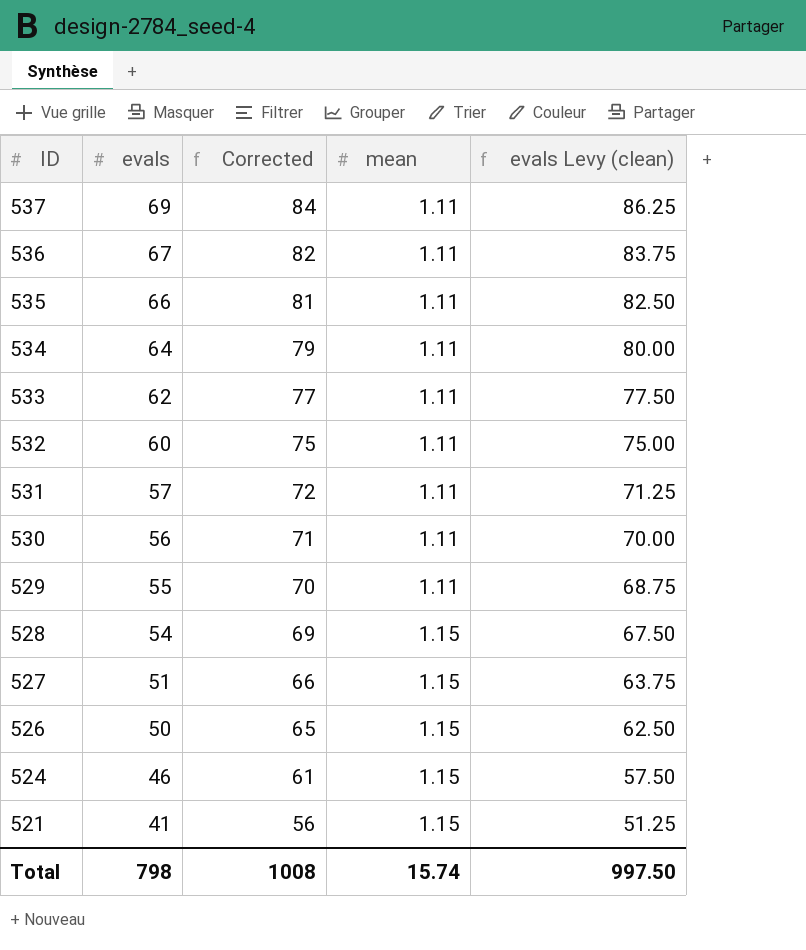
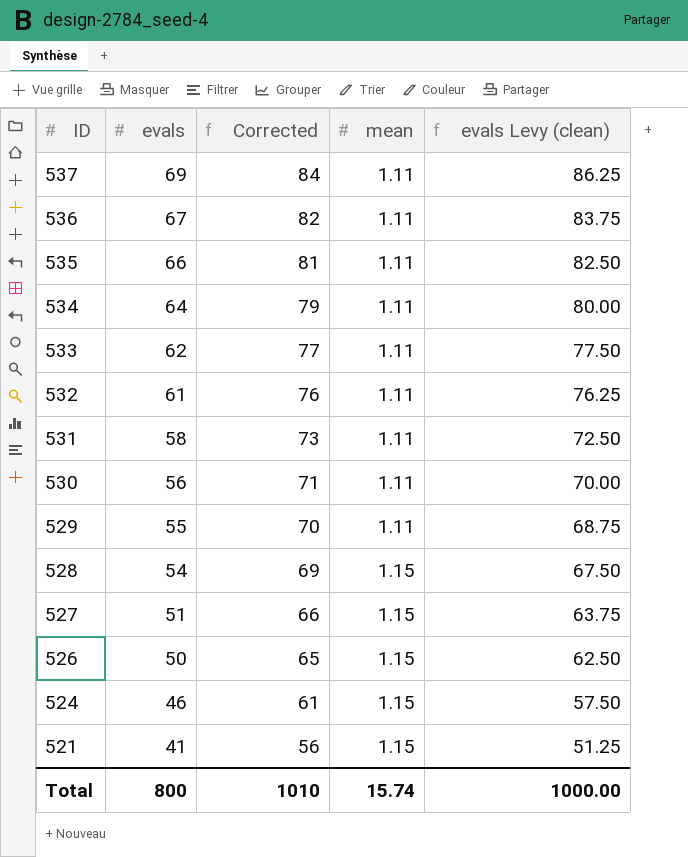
532 | evals: 60 -> 61
532 | Corrected: 75 -> 76
532 | evals Levy (clean): 75.00 -> 76.25
531 | evals: 57 -> 58
531 | Corrected: 72 -> 73
531 | evals Levy (clean): 71.25 -> 72.50
Total | evals: 798 -> 800
Total | Corrected: 1008 -> 1010
Total | evals Levy (clean): 997.50 -> 1000.00

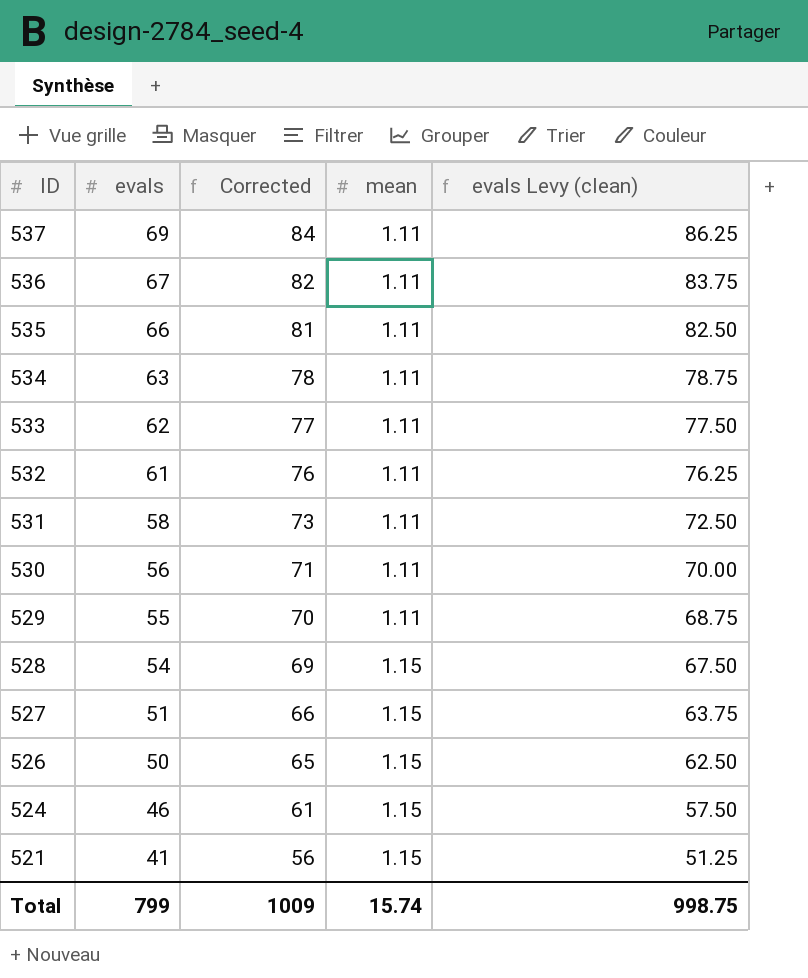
534 | evals: 64 -> 63
534 | Corrected: 79 -> 78
534 | evals Levy (clean): 80.00 -> 78.75
Total | evals: 800 -> 799
Total | Corrected: 1010 -> 1009
Total | evals Levy (clean): 1000.00 -> 998.75

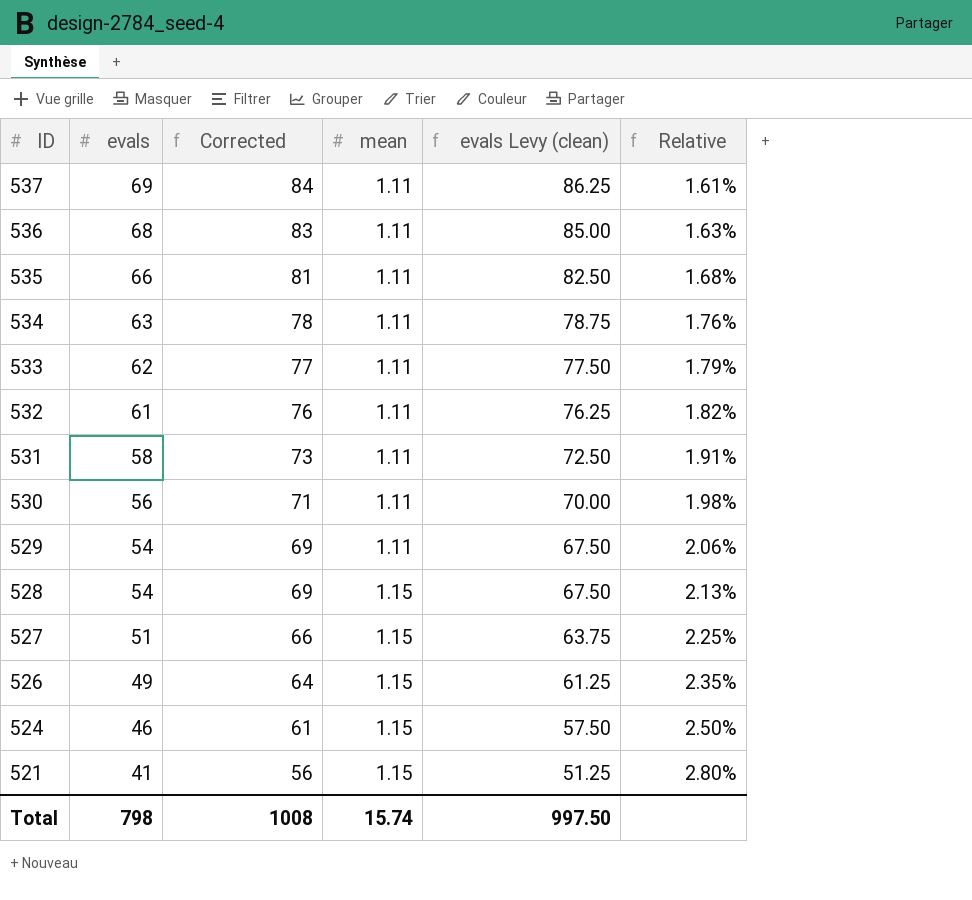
column Relative | formula: none -> [mean] / [evals]
536 | evals: 67 -> 68
536 | Corrected: 82 -> 83
536 | evals Levy (clean): 83.75 -> 85.00
529 | evals: 55 -> 54
529 | Corrected: 70 -> 69
529 | evals Levy (clean): 68.75 -> 67.50
526 | evals: 50 -> 49
526 | Corrected: 65 -> 64
526 | evals Levy (clean): 62.50 -> 61.25
Total | evals: 799 -> 798
Total | Corrected: 1009 -> 1008
Total | evals Levy (clean): 998.75 -> 997.50

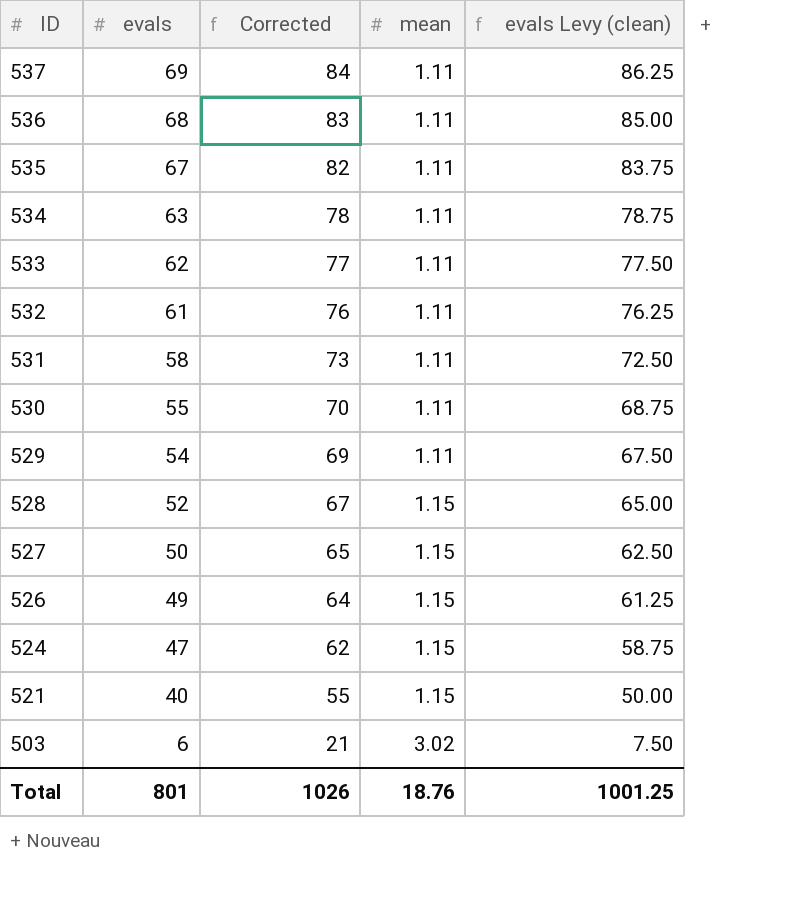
column Relative | formula: [mean] / [evals] -> none
535 | evals: 66 -> 67
535 | Corrected: 81 -> 82
535 | evals Levy (clean): 82.50 -> 83.75
530 | evals: 56 -> 55
530 | Corrected: 71 -> 70
530 | evals Levy (clean): 70.00 -> 68.75
528 | evals: 54 -> 52
528 | Corrected: 69 -> 67
528 | evals Levy (clean): 67.50 -> 65.00
527 | evals: 51 -> 50
527 | Corrected: 66 -> 65
527 | evals Levy (clean): 63.75 -> 62.50
524 | evals: 46 -> 47
524 | Corrected: 61 -> 62
524 | evals Levy (clean): 57.50 -> 58.75
521 | evals: 41 -> 40
521 | Corrected: 56 -> 55
521 | evals Levy (clean): 51.25 -> 50.00
row 503: none -> 6 | 21 | 3.02 | 7.50
Total | evals: 798 -> 801
Total | Corrected: 1008 -> 1026
Total | mean: 15.74 -> 18.76
Total | evals Levy (clean): 997.50 -> 1001.25

